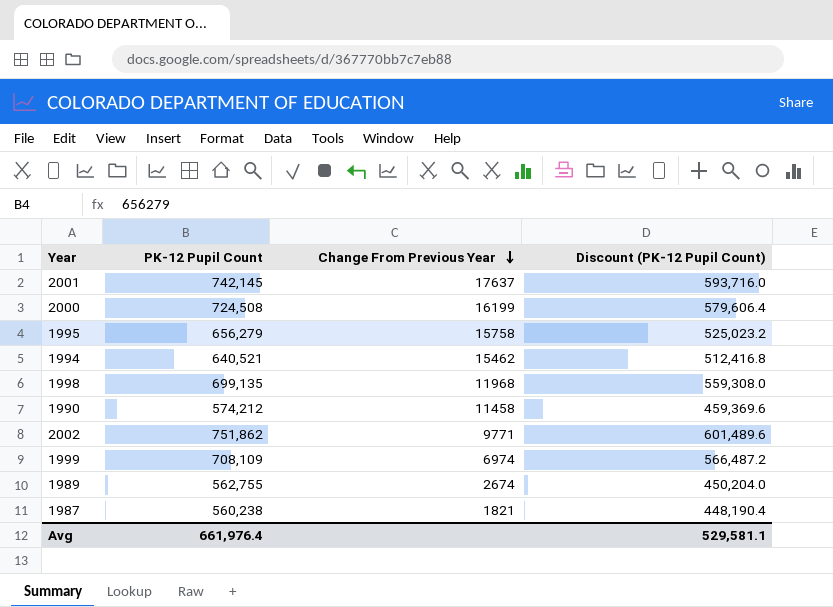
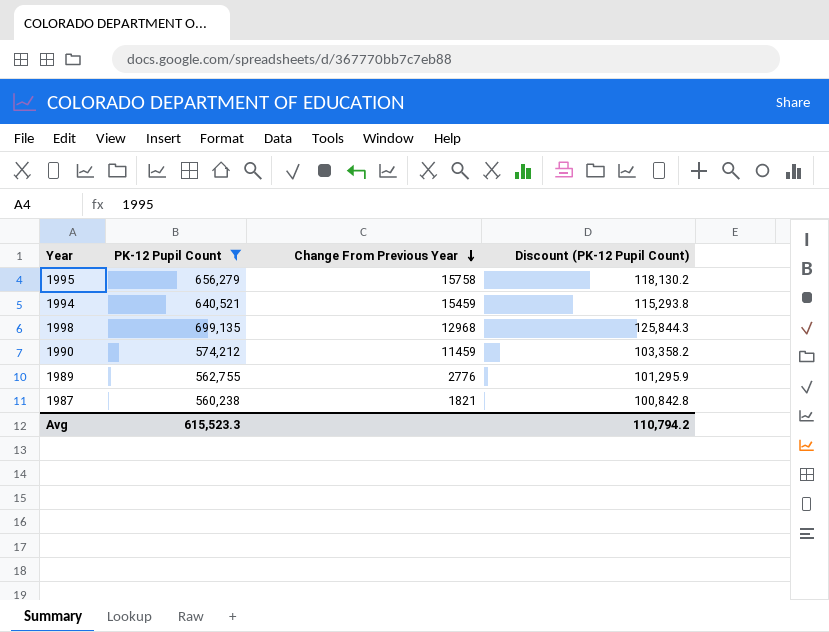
filter: none -> PK-12 Pupil Count <= 699,135
column Discount (PK-12 Pupil Count) | formula: [PK-12 Pupil Count] * 0.8 -> [PK-12 Pupil Count] * 0.18
1994 | Change From Previous Year: 15462 -> 15459
1998 | Change From Previous Year: 11968 -> 12968
1990 | Change From Previous Year: 11458 -> 11459
1989 | Change From Previous Year: 2674 -> 2776
Avg | PK-12 Pupil Count: 661,976.4 -> 615,523.3
Avg | Discount (PK-12 Pupil Count): 529,581.1 -> 110,794.2

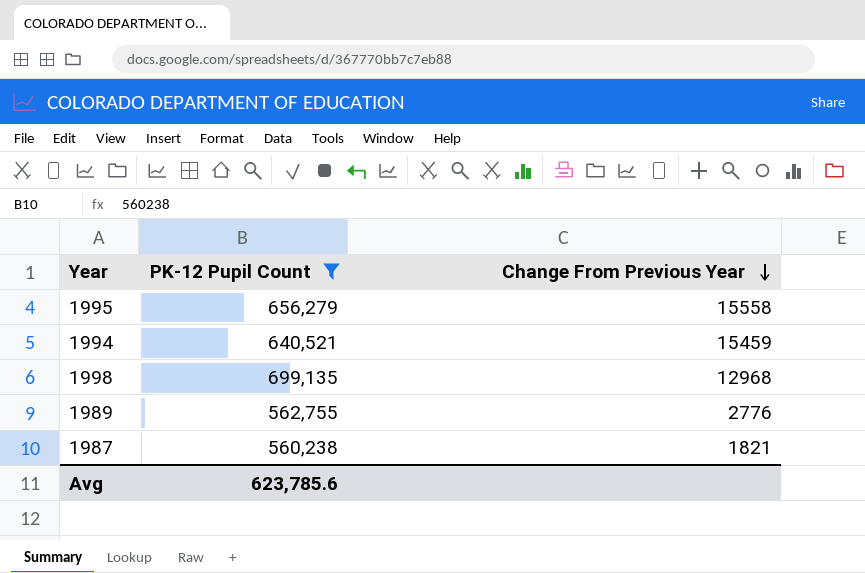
column Discount (PK-12 Pupil Count) | formula: [PK-12 Pupil Count] * 0.18 -> none
row 1990: 574,212 | 11459 | 103,358.2 -> none
1995 | Change From Previous Year: 15758 -> 15558
Avg | PK-12 Pupil Count: 615,523.3 -> 623,785.6

